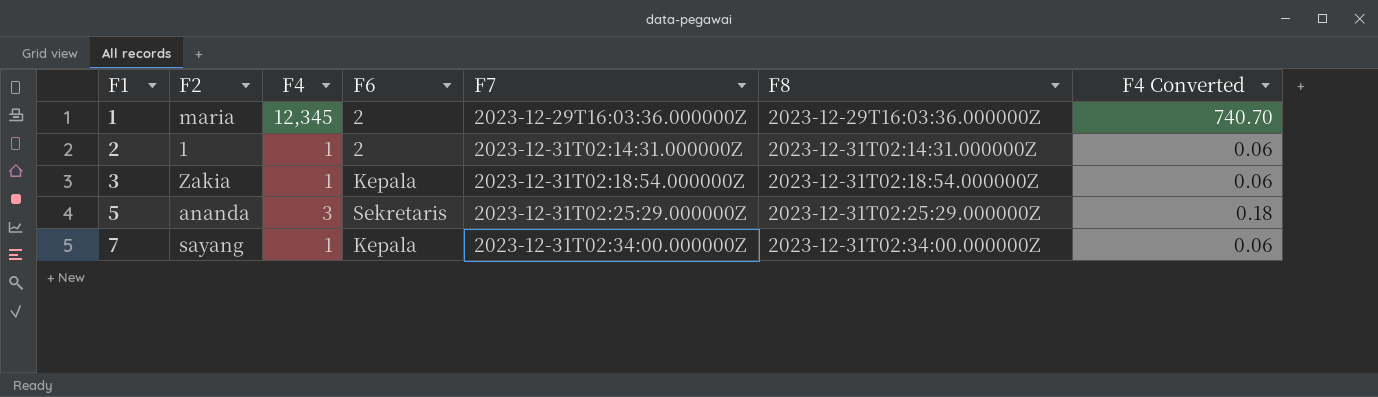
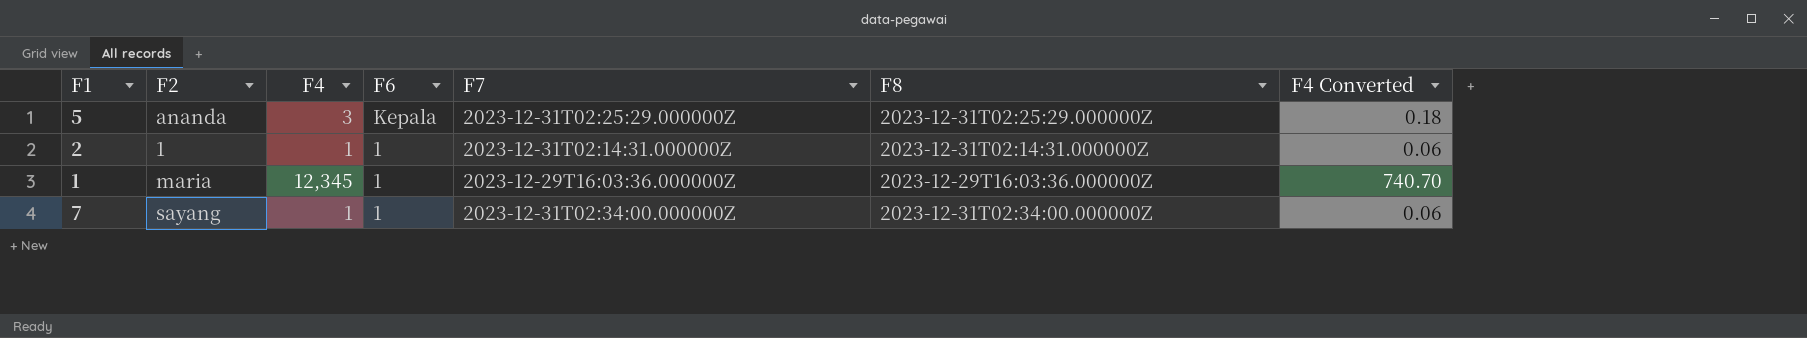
row order: F1 ascending -> F6 descending
row 3: Zakia | 1 | Kepala | 2023-12-31T02:18:54.000000Z | 2023-12-31T02:18:54.000000Z | 0.06 -> none
5 | F6: Sekretaris -> Kepala
2 | F6: 2 -> 1
1 | F6: 2 -> 1
7 | F6: Kepala -> 1

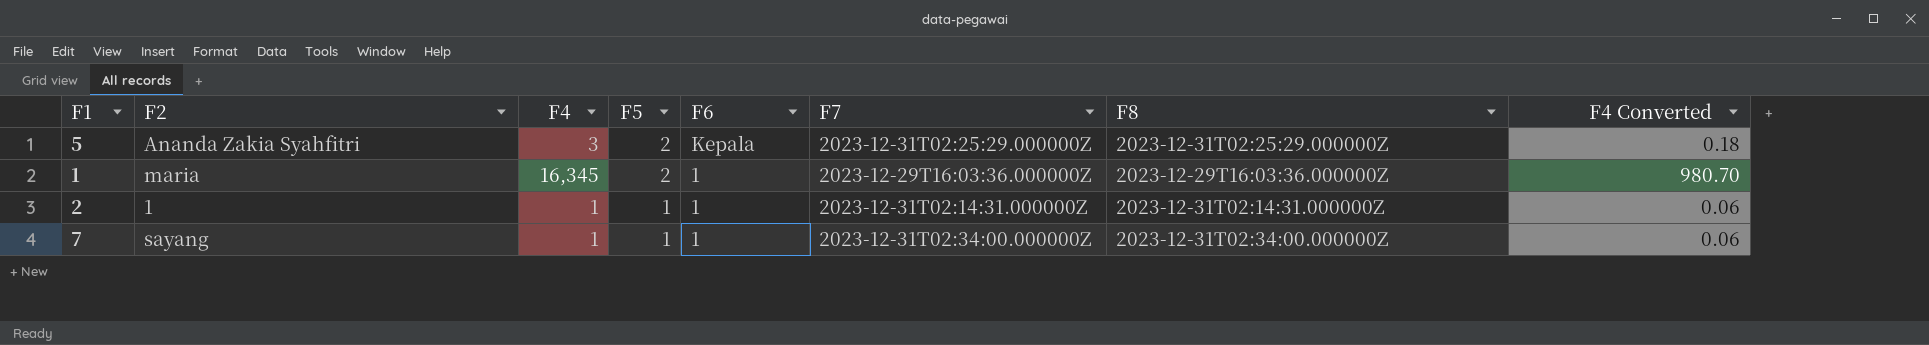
row order: F6 descending -> F5 descending
column F5 | position: none -> 4
5 | F2: ananda -> Ananda Zakia Syahfitri
1 | F4: 12,345 -> 16,345
1 | F4 Converted: 740.70 -> 980.70

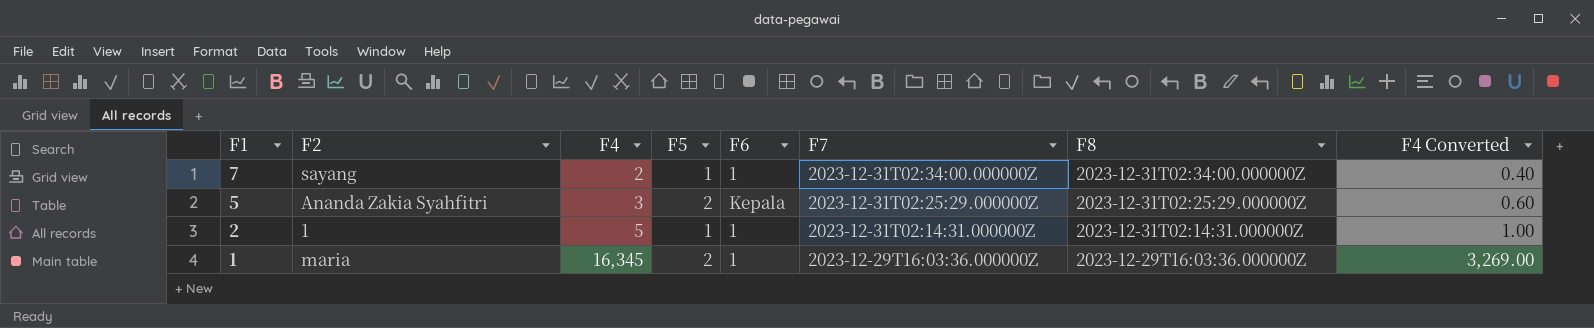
row order: F5 descending -> F1 descending
column F4 Converted | formula: [F4] * 0.06 -> [F4] * 0.2
7 | F4: 1 -> 2
2 | F4: 1 -> 5

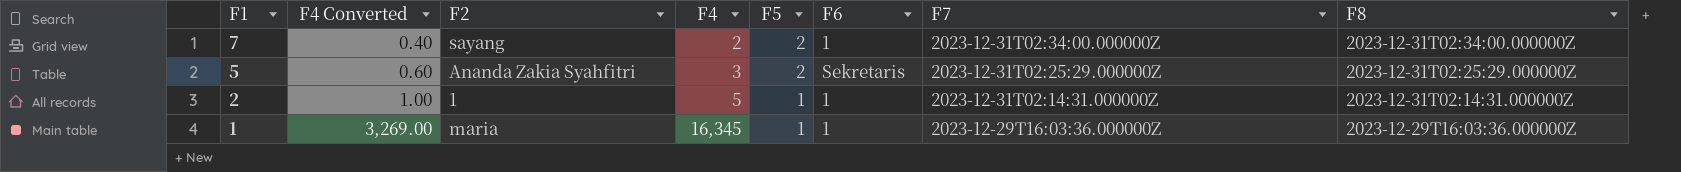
column F4 Converted | position: 8 -> 2
7 | F5: 1 -> 2
5 | F6: Kepala -> Sekretaris
1 | F5: 2 -> 1

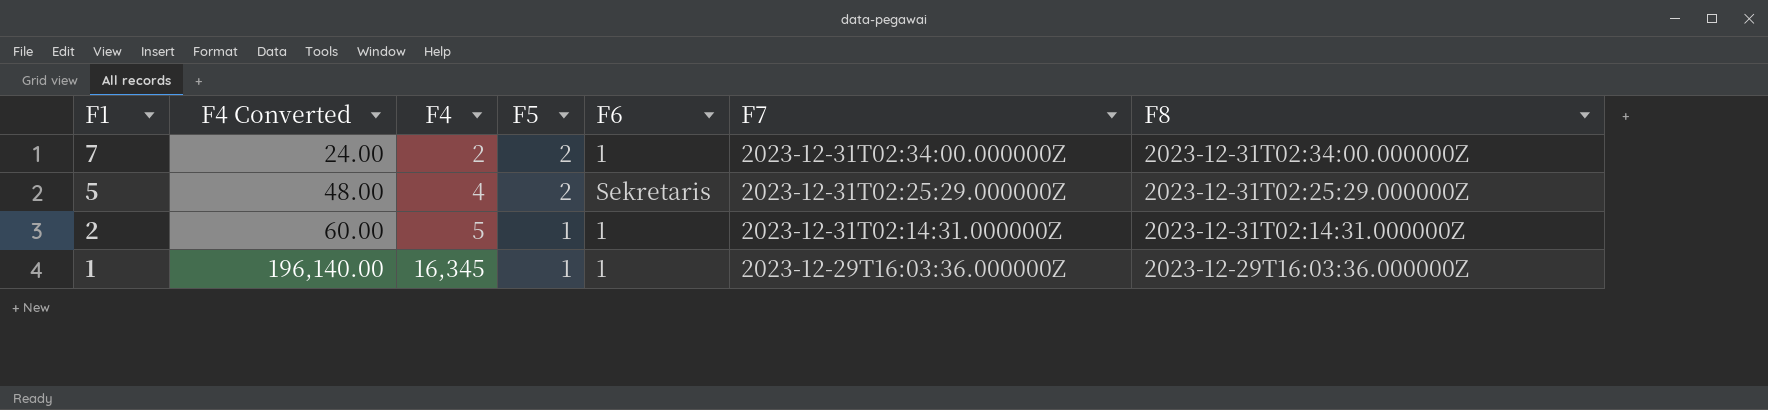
column F2 | position: 3 -> none
column F4 Converted | formula: [F4] * 0.2 -> [F4] * 12
5 | F4: 3 -> 4

